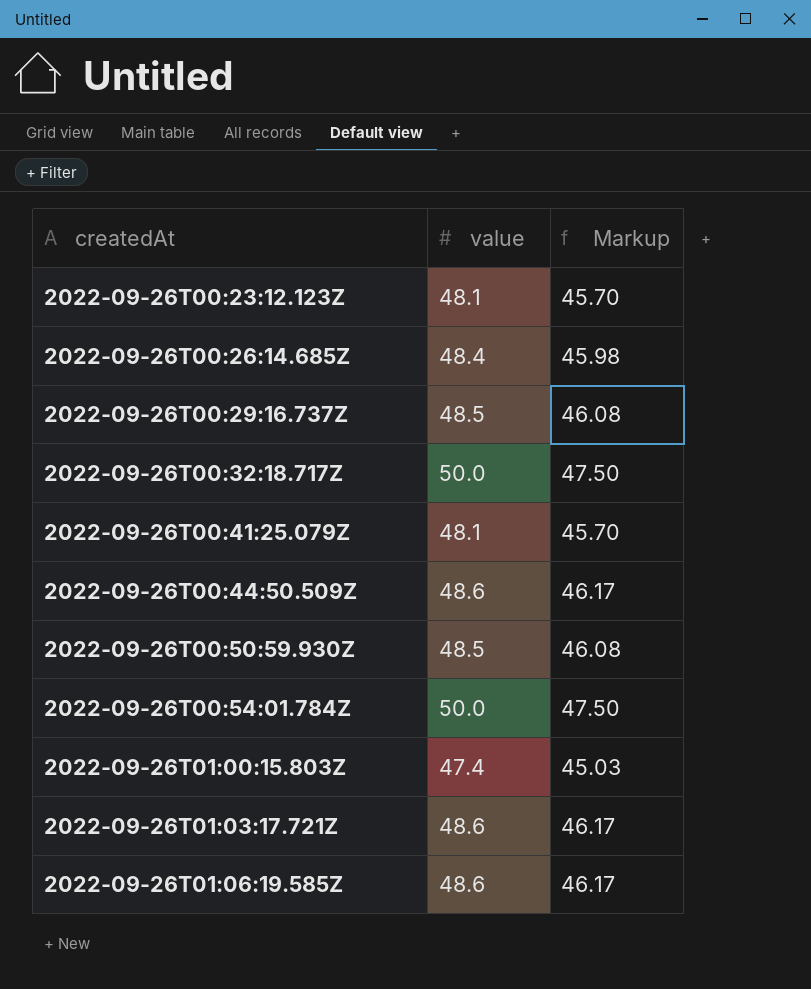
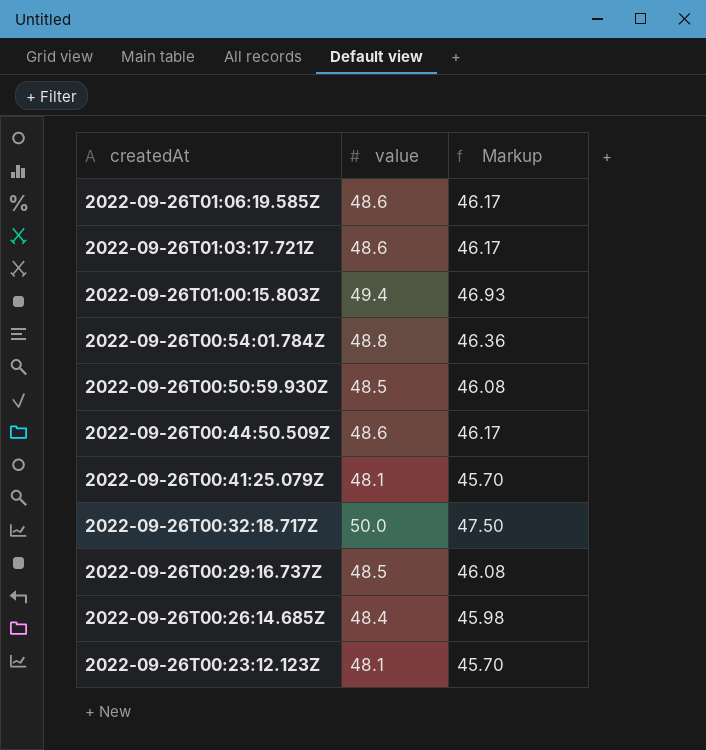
row order: createdAt ascending -> createdAt descending
2022-09-26T01:00:15.803Z | value: 47.4 -> 49.4
2022-09-26T01:00:15.803Z | Markup: 45.03 -> 46.93
2022-09-26T00:54:01.784Z | value: 50.0 -> 48.8
2022-09-26T00:54:01.784Z | Markup: 47.50 -> 46.36

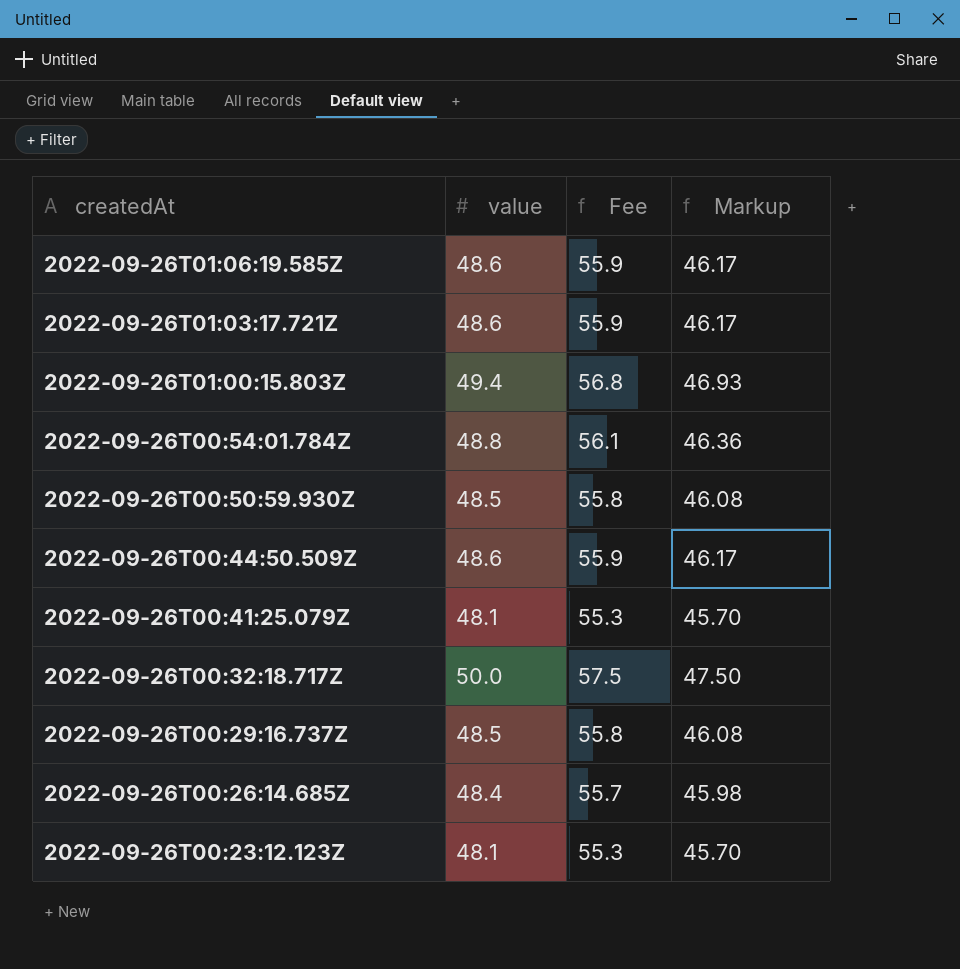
column Fee | formula: none -> [value] * 1.15

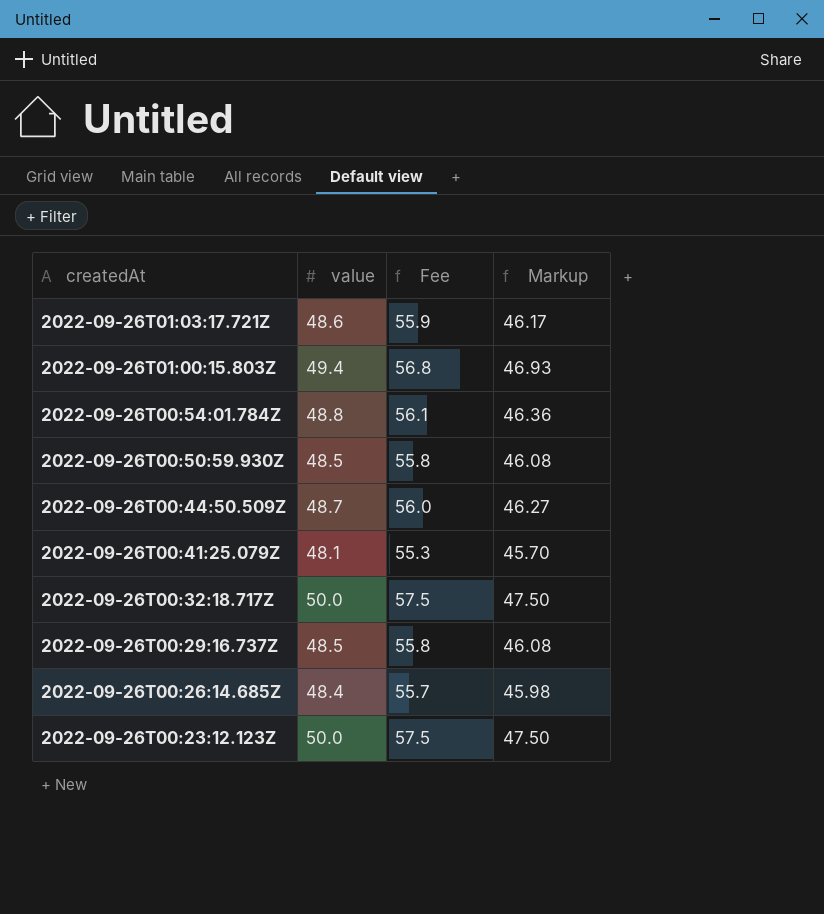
row 2022-09-26T01:06:19.585Z: 48.6 | 55.9 | 46.17 -> none
2022-09-26T00:44:50.509Z | value: 48.6 -> 48.7
2022-09-26T00:44:50.509Z | Fee: 55.9 -> 56.0
2022-09-26T00:44:50.509Z | Markup: 46.17 -> 46.27
2022-09-26T00:23:12.123Z | value: 48.1 -> 50.0
2022-09-26T00:23:12.123Z | Fee: 55.3 -> 57.5
2022-09-26T00:23:12.123Z | Markup: 45.70 -> 47.50

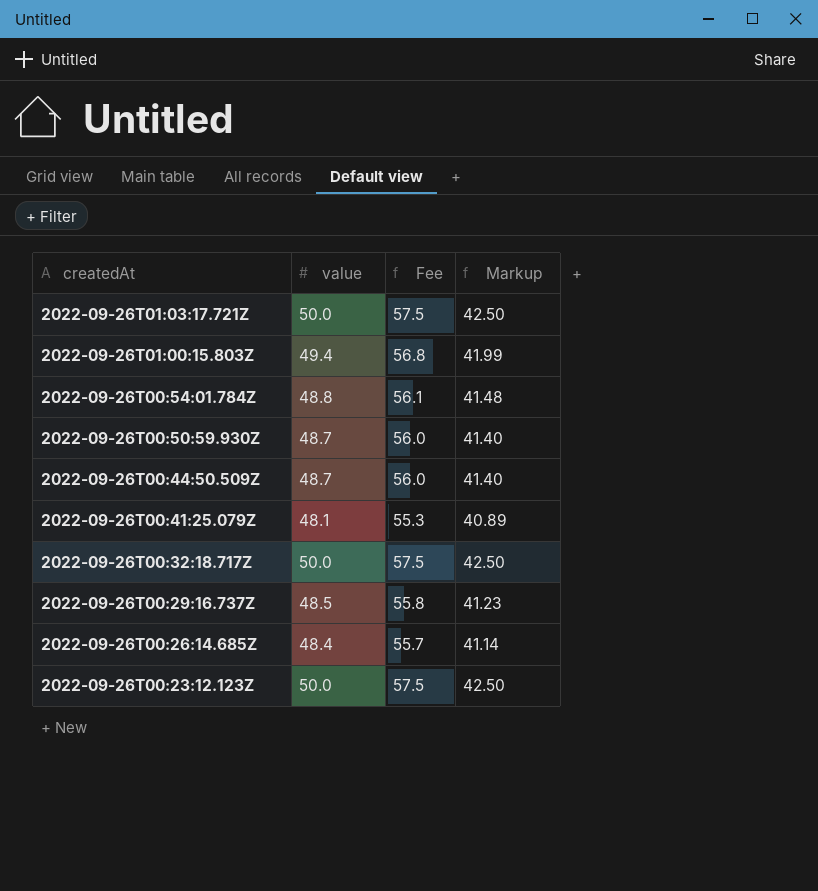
column Markup | formula: [value] * 0.95 -> [value] * 0.85
2022-09-26T01:03:17.721Z | value: 48.6 -> 50.0
2022-09-26T01:03:17.721Z | Fee: 55.9 -> 57.5
2022-09-26T00:50:59.930Z | value: 48.5 -> 48.7
2022-09-26T00:50:59.930Z | Fee: 55.8 -> 56.0

